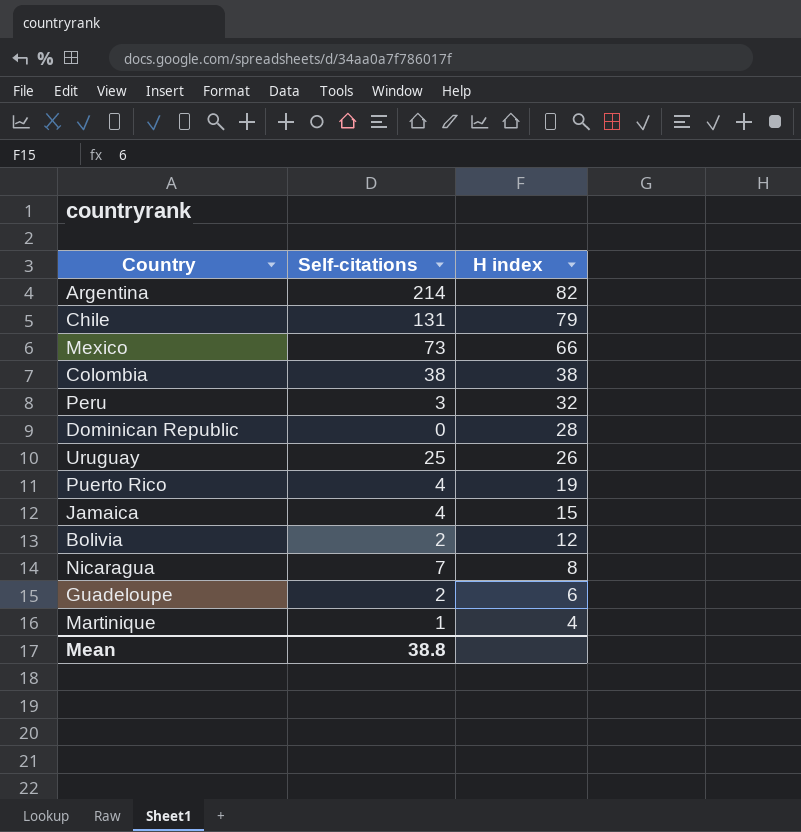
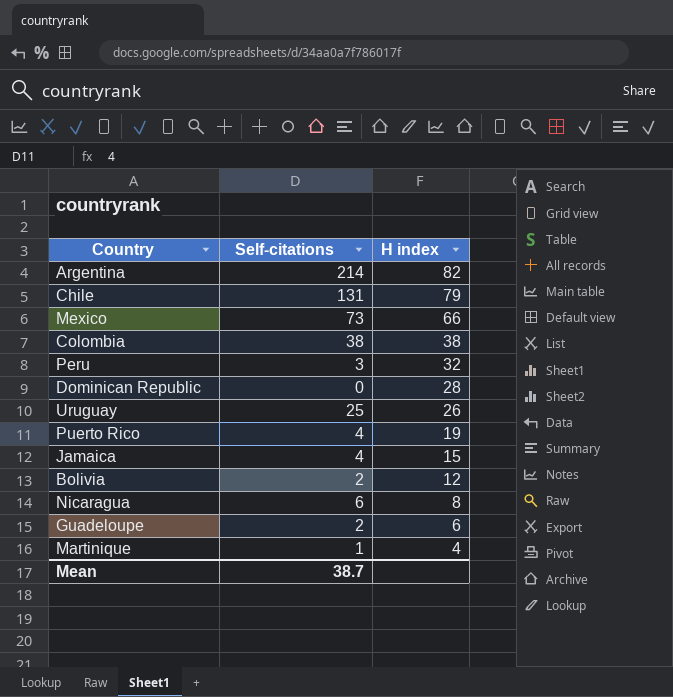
Nicaragua | Self-citations: 7 -> 6
Mean | Self-citations: 38.8 -> 38.7

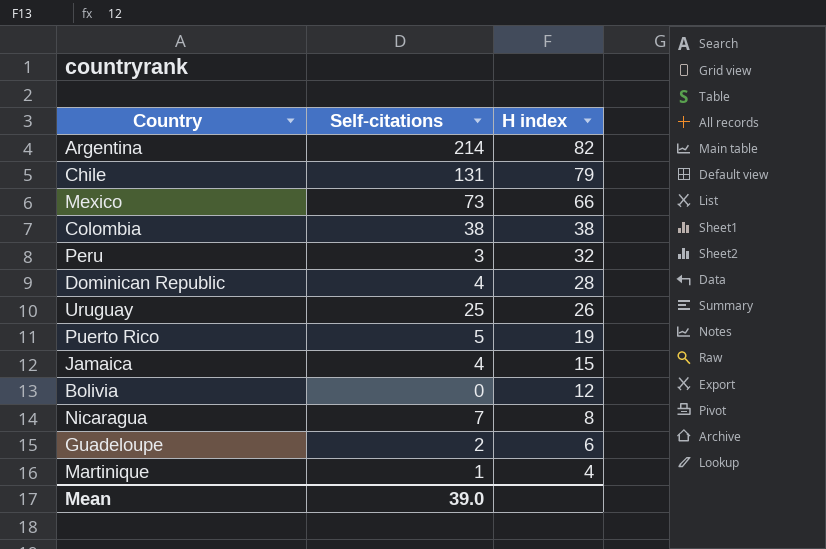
Dominican Republic | Self-citations: 0 -> 4
Puerto Rico | Self-citations: 4 -> 5
Bolivia | Self-citations: 2 -> 0
Nicaragua | Self-citations: 6 -> 7
Mean | Self-citations: 38.7 -> 39.0

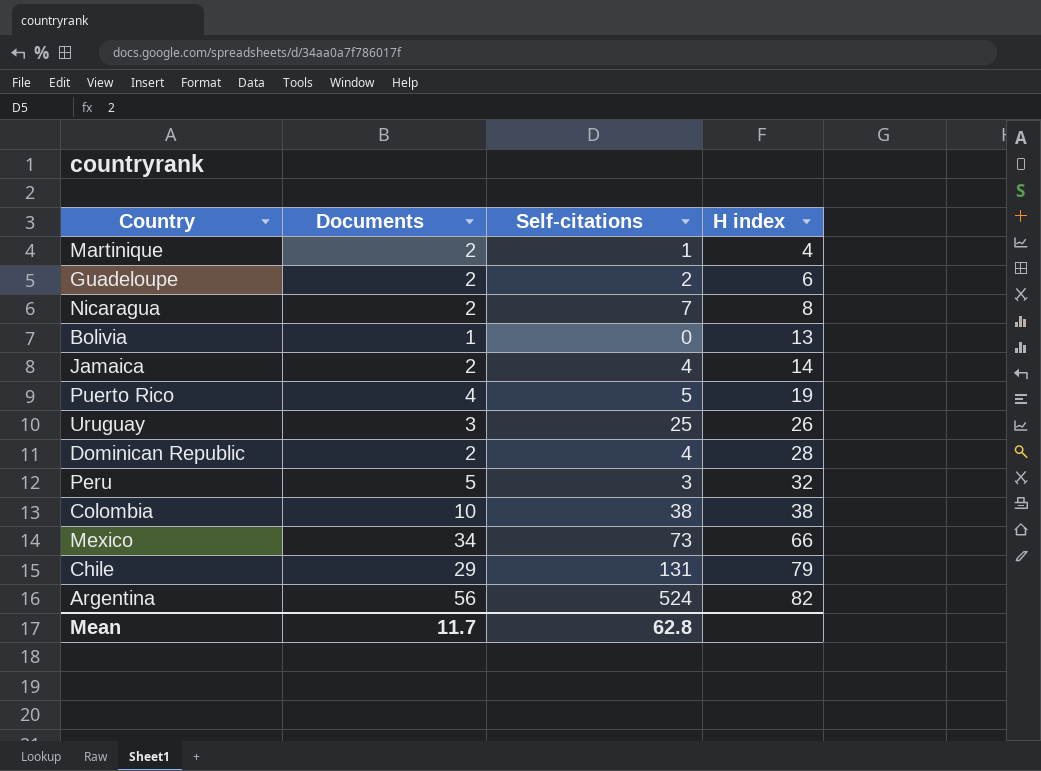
row order: H index descending -> H index ascending
column Documents | position: none -> 2
Bolivia | H index: 12 -> 13
Jamaica | H index: 15 -> 14
Argentina | Self-citations: 214 -> 524
Mean | Self-citations: 39.0 -> 62.8

